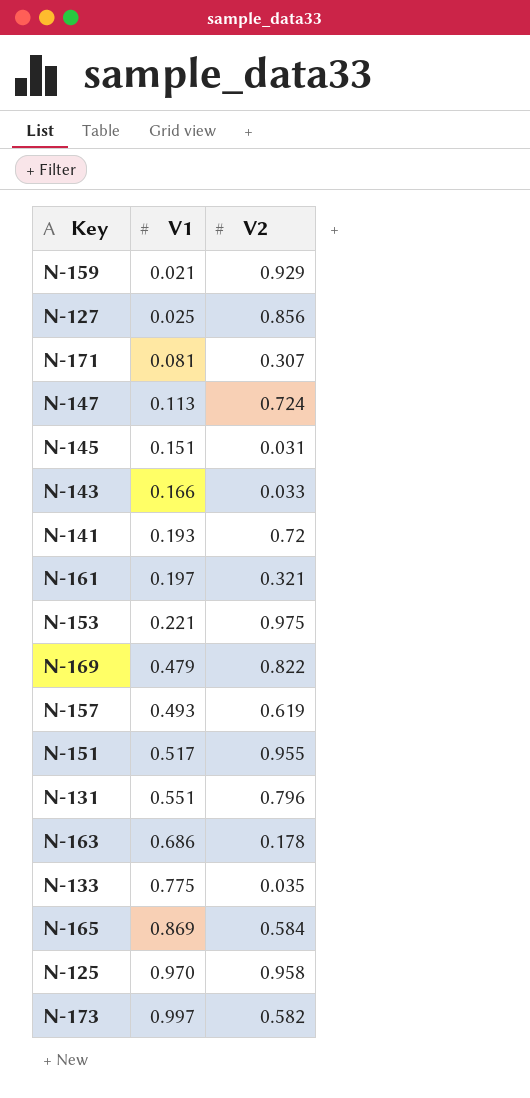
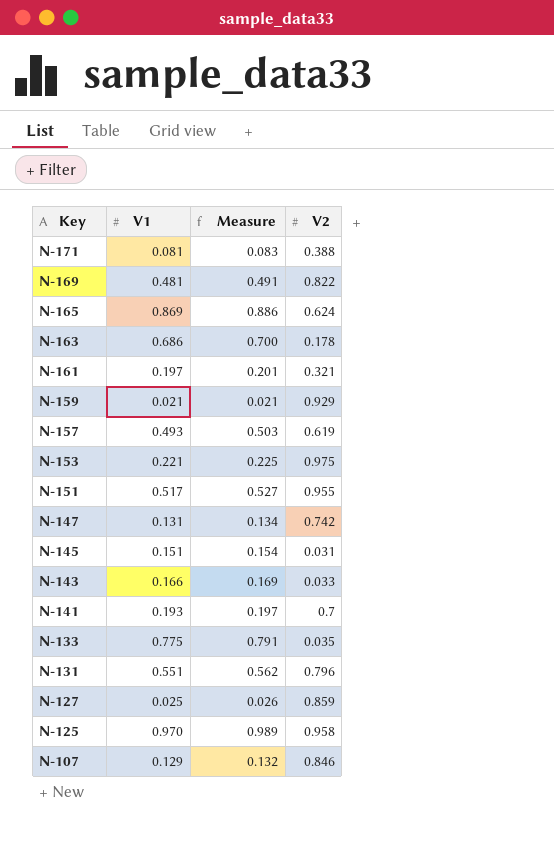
row order: V1 ascending -> Key descending
column Measure | formula: none -> [V1] * 1.02
row N-173: 0.997 | 0.582 -> none
N-171 | V2: 0.307 -> 0.388
N-169 | V1: 0.479 -> 0.481
N-165 | V2: 0.584 -> 0.624
N-147 | V1: 0.113 -> 0.131
N-147 | V2: 0.724 -> 0.742
N-141 | V2: 0.72 -> 0.7
N-127 | V2: 0.856 -> 0.859
row N-107: none -> 0.129 | 0.132 | 0.846

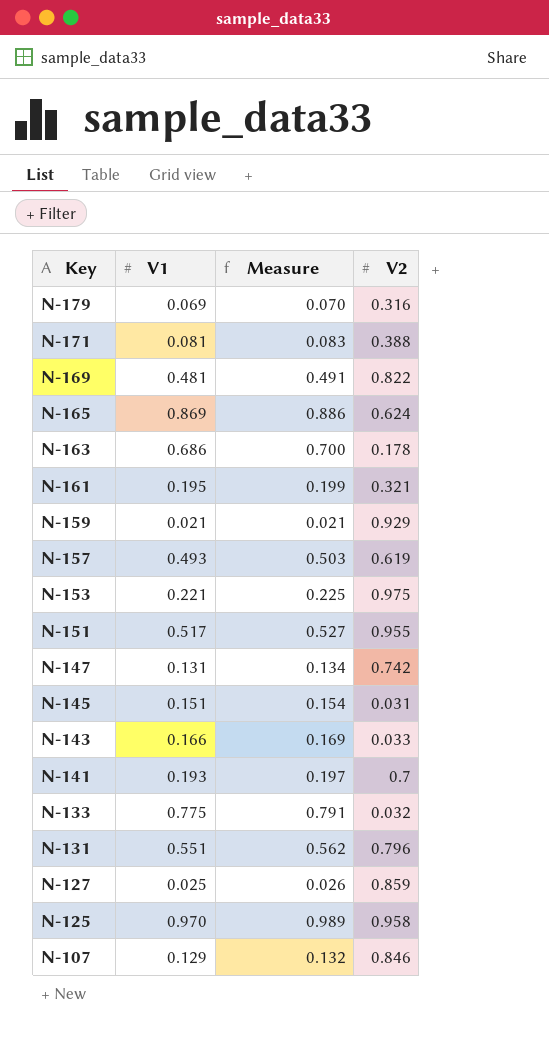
row N-179: none -> 0.069 | 0.070 | 0.316
N-161 | V1: 0.197 -> 0.195
N-161 | Measure: 0.201 -> 0.199
N-133 | V2: 0.035 -> 0.032

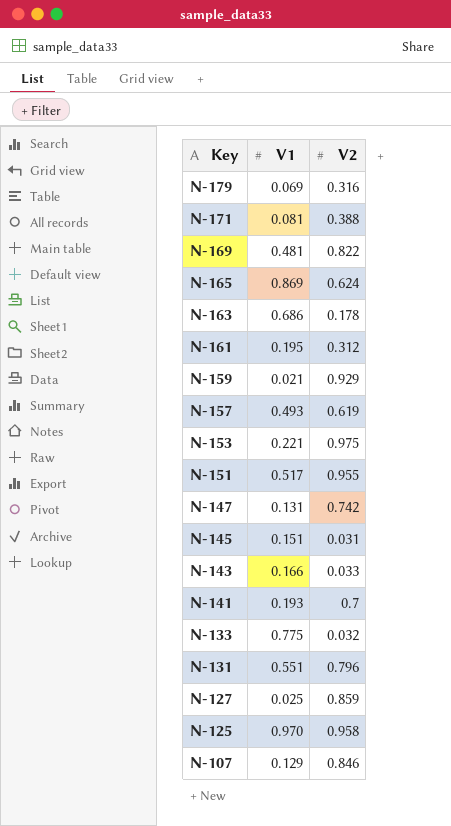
column Measure | formula: [V1] * 1.02 -> none
N-161 | V2: 0.321 -> 0.312

